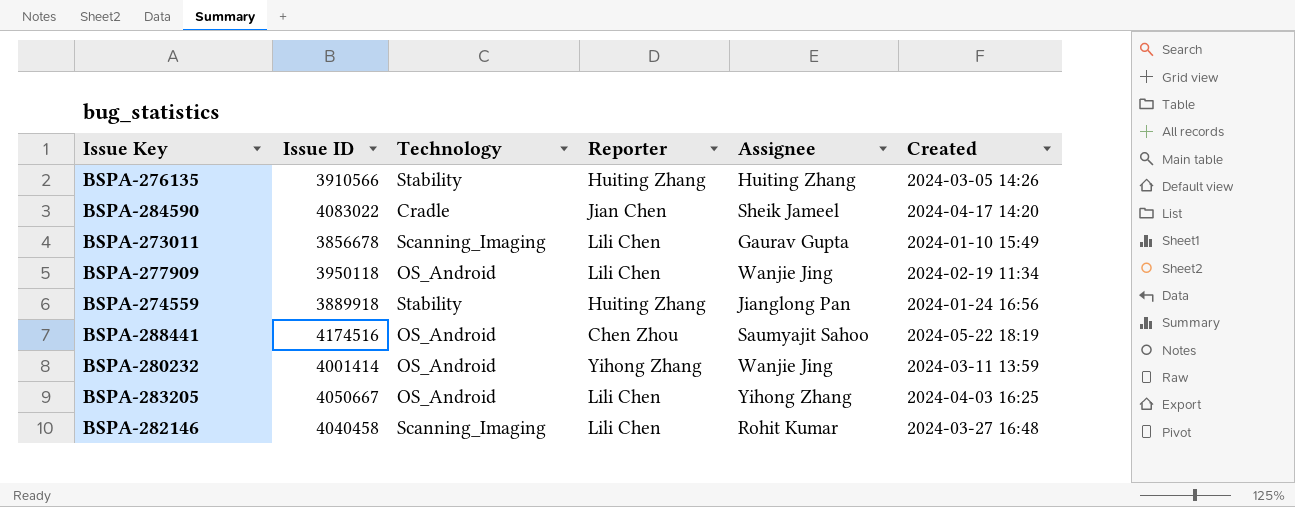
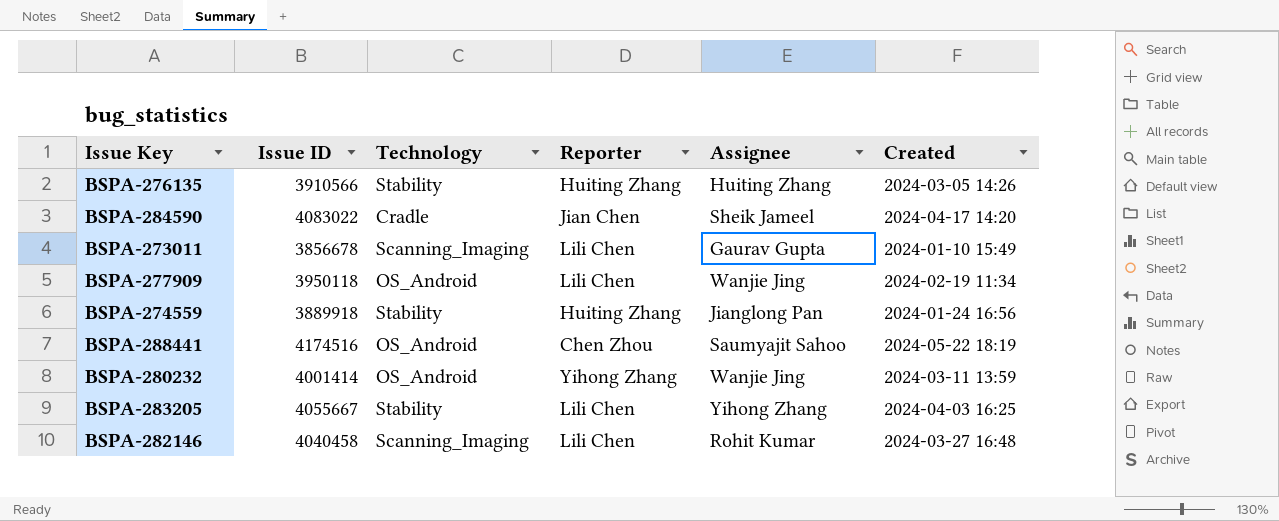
BSPA-283205 | Issue ID: 4050667 -> 4055667
BSPA-283205 | Technology: OS_Android -> Stability

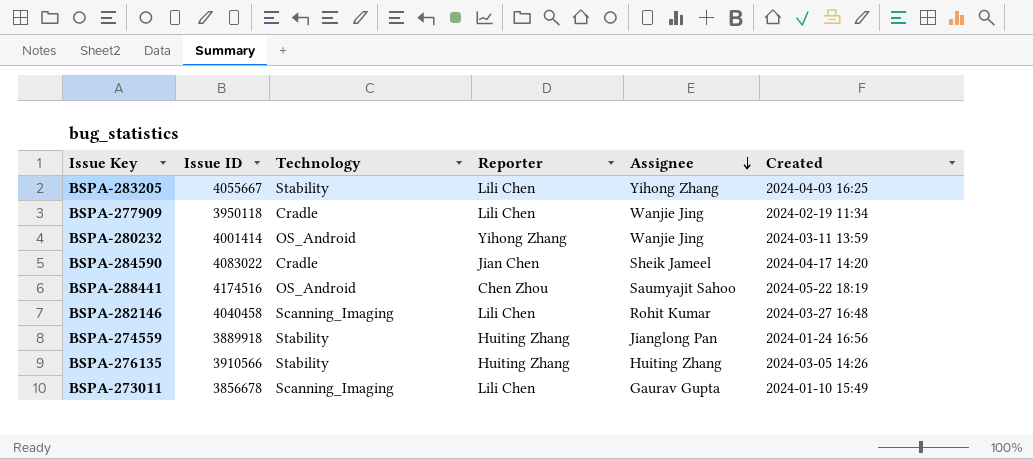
row order: none -> Assignee descending
BSPA-277909 | Technology: OS_Android -> Cradle

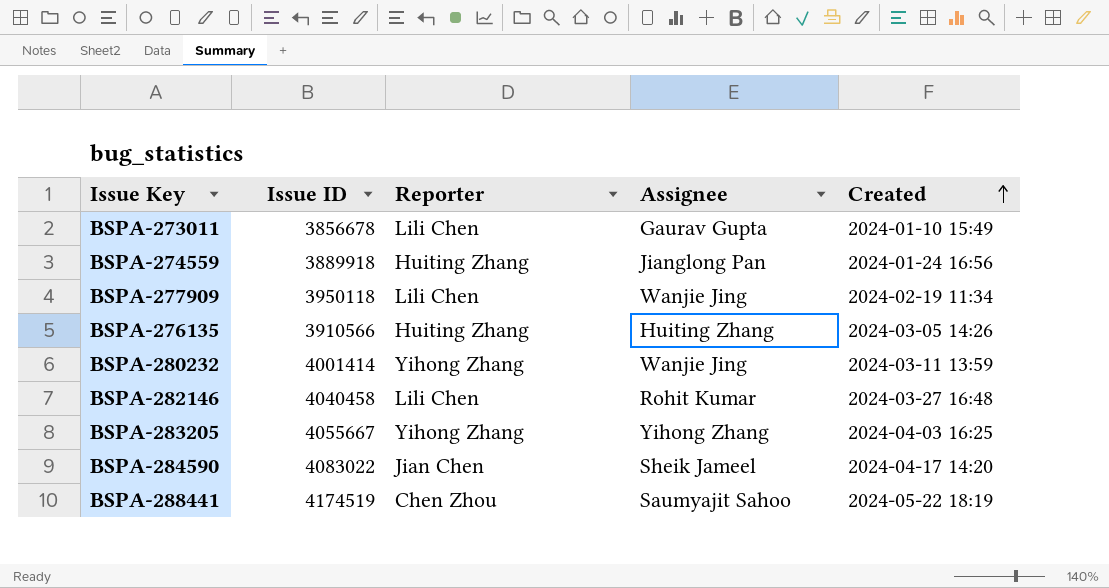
row order: Assignee descending -> Created ascending
column Technology | position: 3 -> none
BSPA-283205 | Reporter: Lili Chen -> Yihong Zhang
BSPA-288441 | Issue ID: 4174516 -> 4174519

